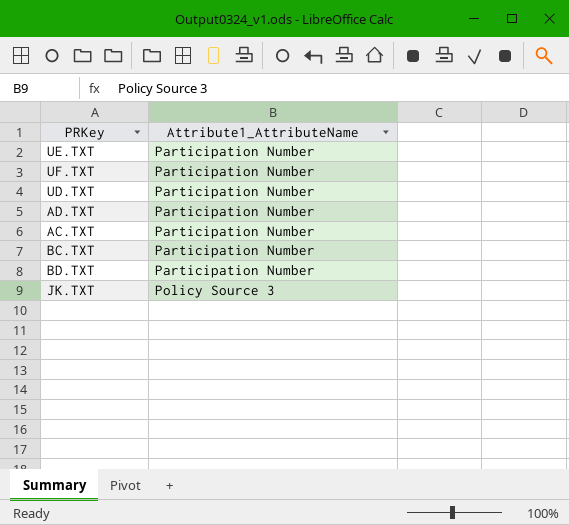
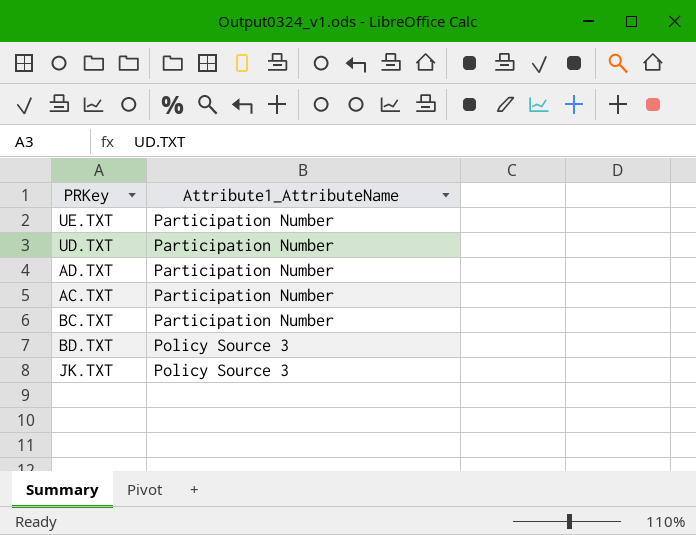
row UF.TXT: Participation Number -> none
BD.TXT | Attribute1_AttributeName: Participation Number -> Policy Source 3

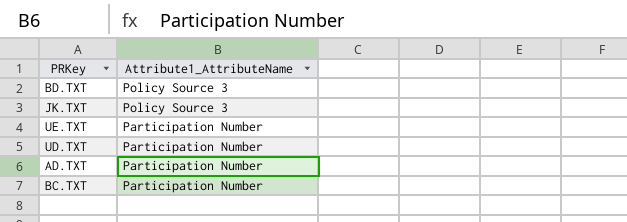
row order: Attribute1_AttributeName ascending -> Attribute1_AttributeName descending
row AC.TXT: Participation Number -> none

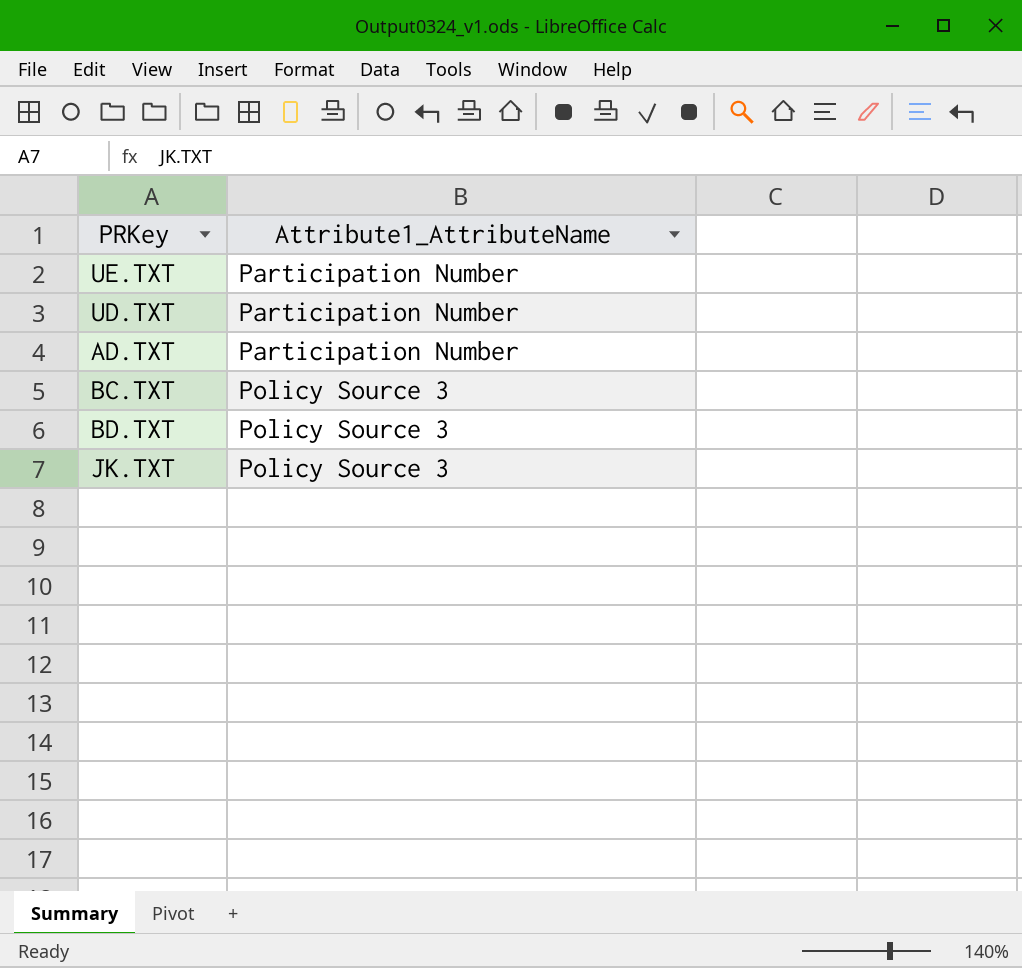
row order: Attribute1_AttributeName descending -> Attribute1_AttributeName ascending
BC.TXT | Attribute1_AttributeName: Participation Number -> Policy Source 3

